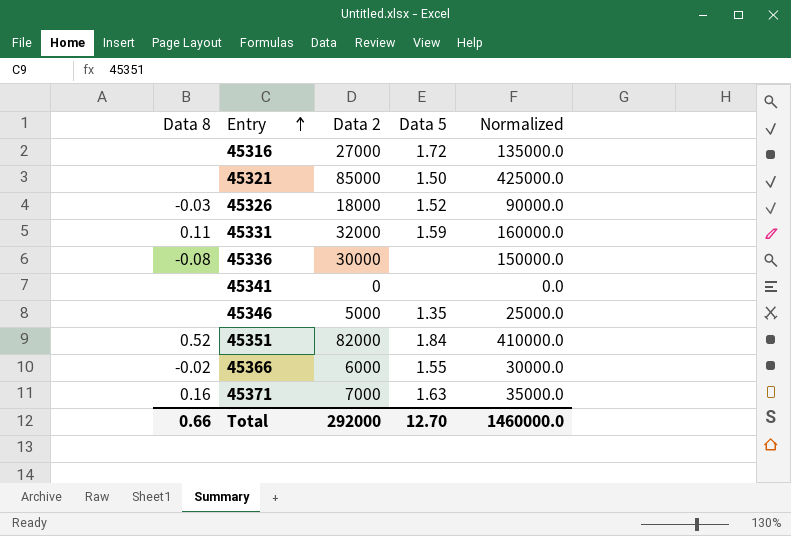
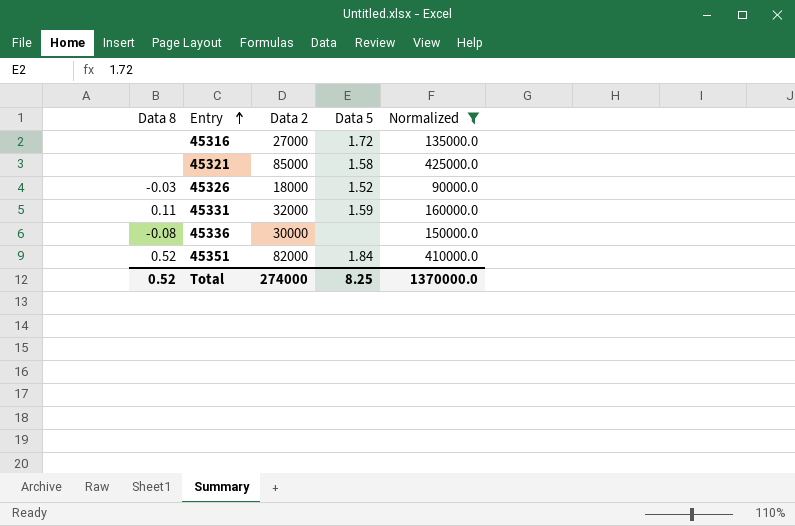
filter: none -> Normalized >= 90000.0
45321 | Data 5: 1.50 -> 1.58
Total | Data 8: 0.66 -> 0.52
Total | Data 2: 292000 -> 274000
Total | Data 5: 12.70 -> 8.25
Total | Normalized: 1460000.0 -> 1370000.0

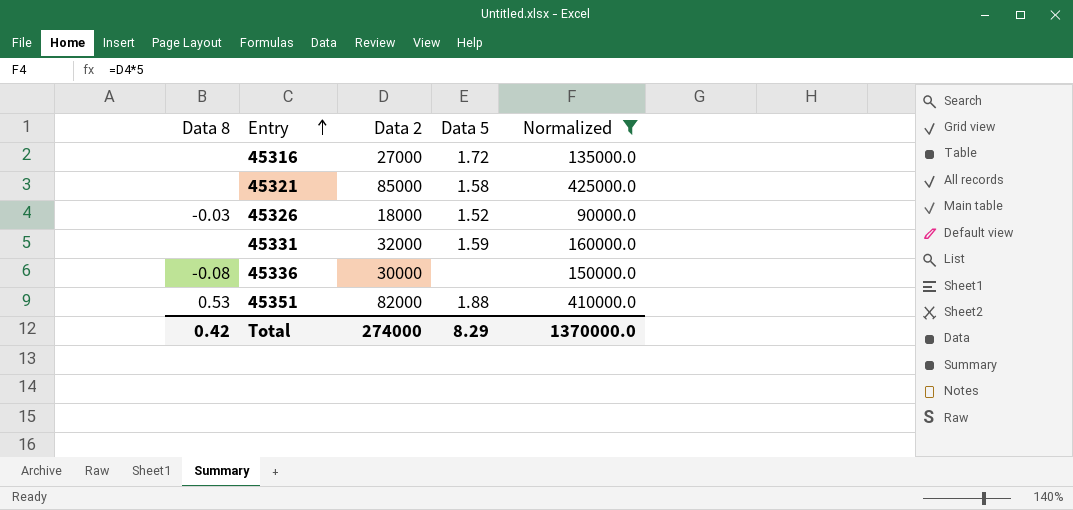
45331 | Data 8: 0.11 -> none
45351 | Data 8: 0.52 -> 0.53
45351 | Data 5: 1.84 -> 1.88
Total | Data 8: 0.52 -> 0.42
Total | Data 5: 8.25 -> 8.29

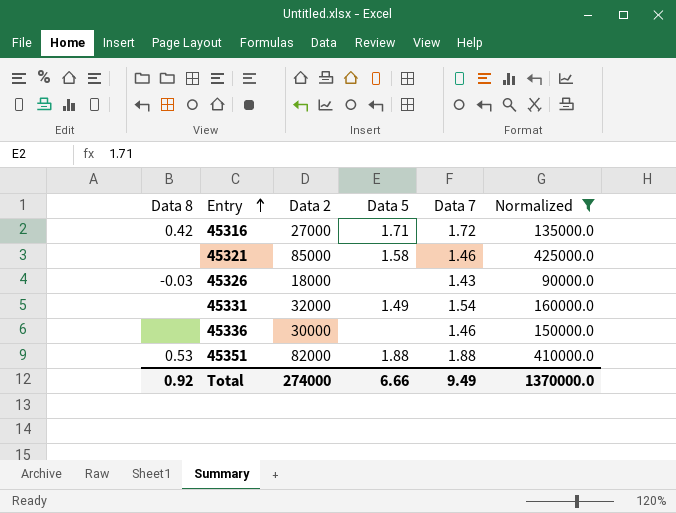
column Data 7 | position: none -> 5
45316 | Data 8: none -> 0.42
45316 | Data 5: 1.72 -> 1.71
45326 | Data 5: 1.52 -> none
45331 | Data 5: 1.59 -> 1.49
45336 | Data 8: -0.08 -> none
Total | Data 8: 0.42 -> 0.92
Total | Data 5: 8.29 -> 6.66

